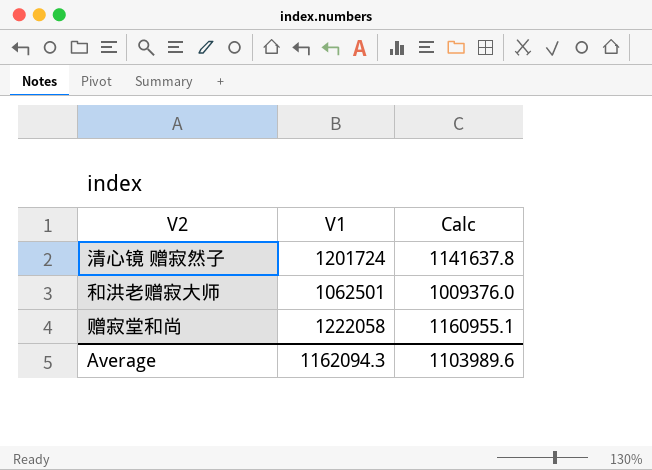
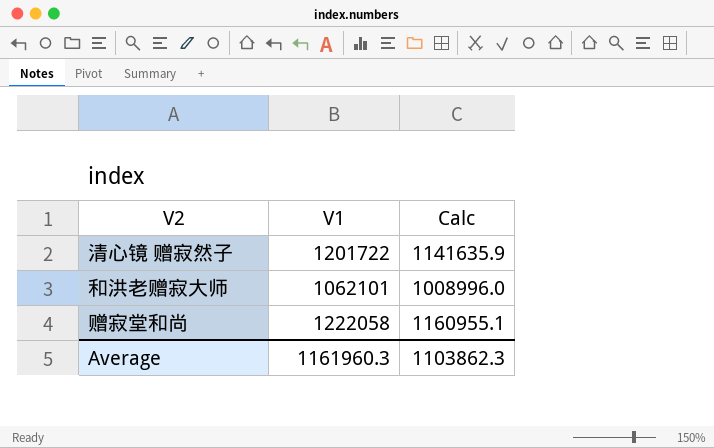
清心镜 赠寂然子 | V1: 1201724 -> 1201722
清心镜 赠寂然子 | Calc: 1141637.8 -> 1141635.9
和洪老赠寂大师 | V1: 1062501 -> 1062101
和洪老赠寂大师 | Calc: 1009376.0 -> 1008996.0
Average | V1: 1162094.3 -> 1161960.3
Average | Calc: 1103989.6 -> 1103862.3

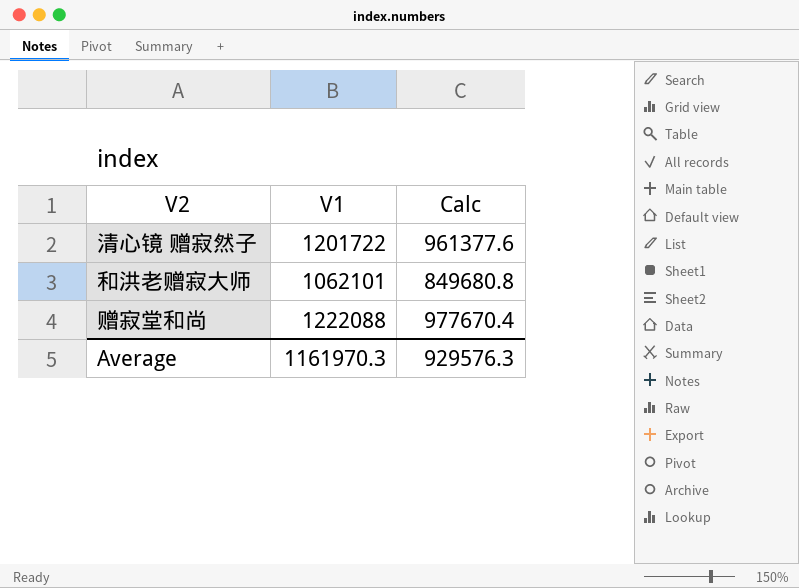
column Calc | formula: [V1] * 0.95 -> [V1] * 0.8
赠寂堂和尚 | V1: 1222058 -> 1222088
Average | V1: 1161960.3 -> 1161970.3
Average | Calc: 1103862.3 -> 929576.3

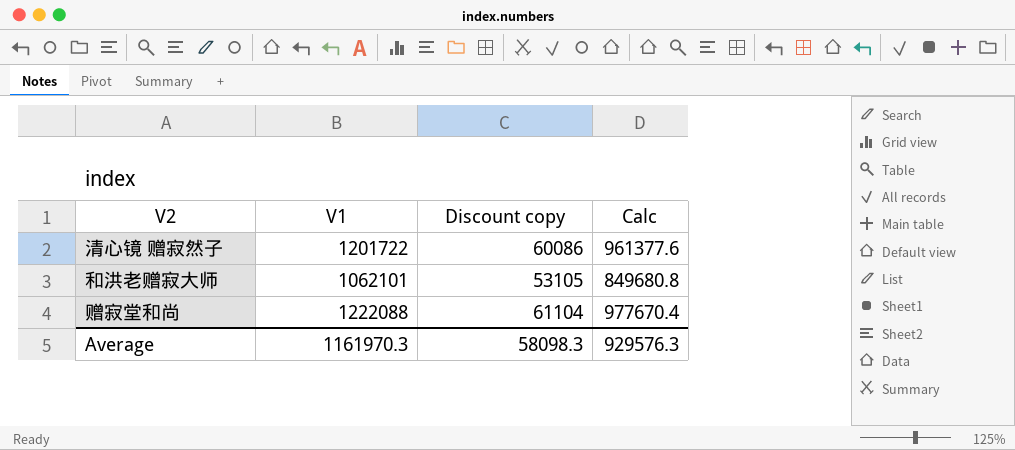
column Discount copy | formula: none -> [V1] * 0.05

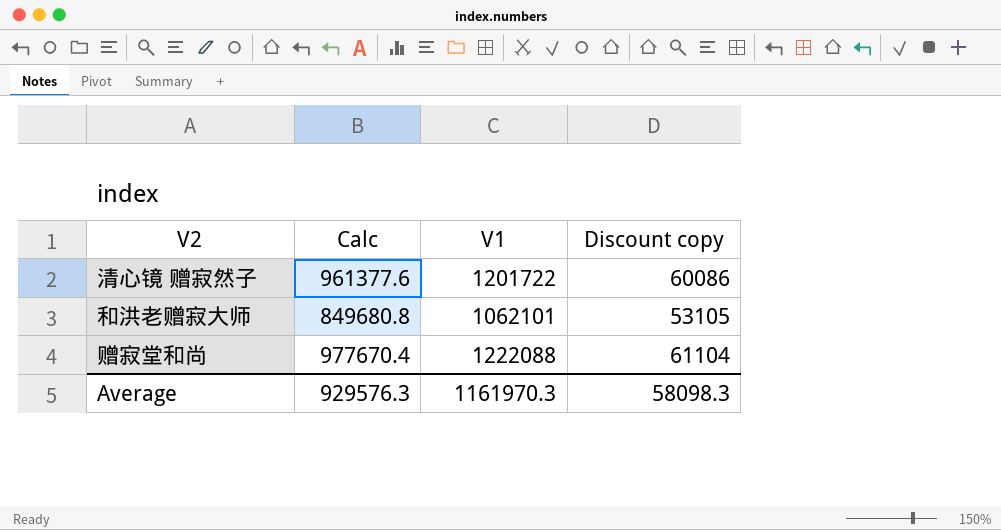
column Calc | position: 4 -> 2

